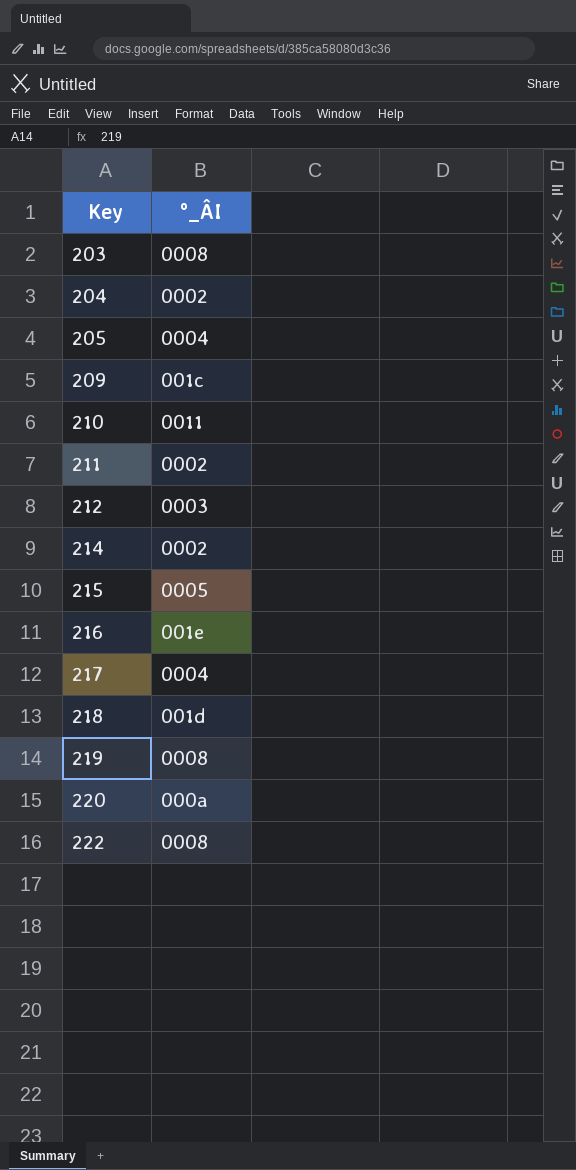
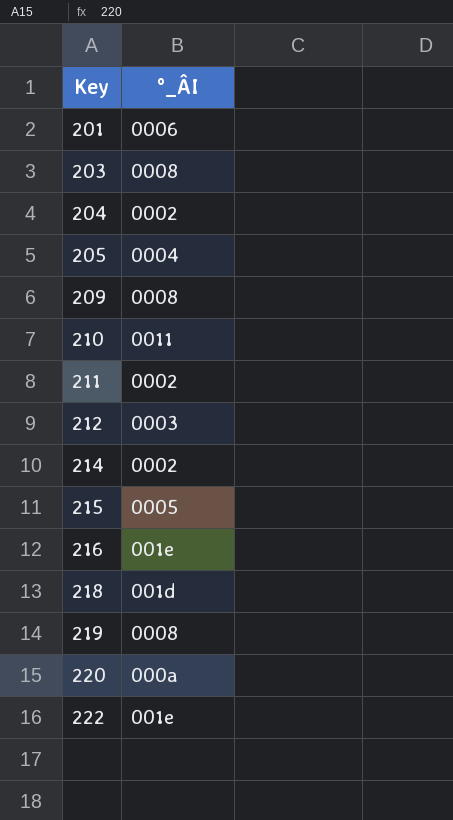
row 217: 0004 -> none
row 201: none -> 0006
209 | °_ÂI: 001c -> 0008
222 | °_ÂI: 0008 -> 001e

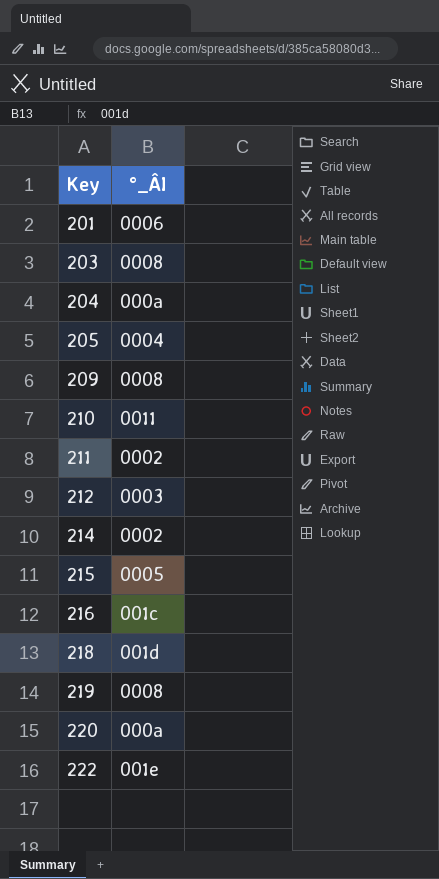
204 | °_ÂI: 0002 -> 000a
216 | °_ÂI: 001e -> 001c

